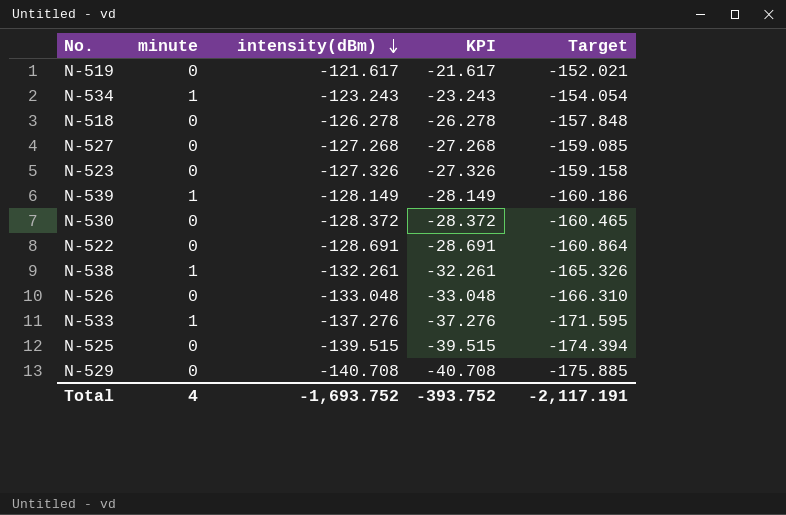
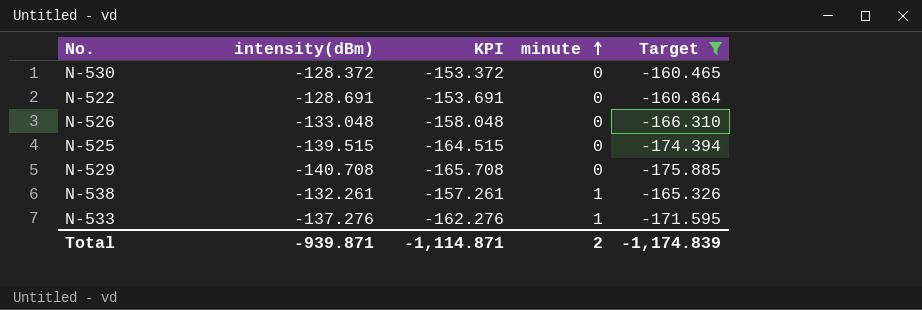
filter: none -> Target <= -160.465
row order: intensity(dBm) descending -> minute ascending
column KPI | formula: [intensity(dBm)] + 100 -> [intensity(dBm)] - 25
column minute | position: 2 -> 4
Total | intensity(dBm): -1,693.752 -> -939.871
Total | KPI: -393.752 -> -1,114.871
Total | minute: 4 -> 2
Total | Target: -2,117.191 -> -1,174.839

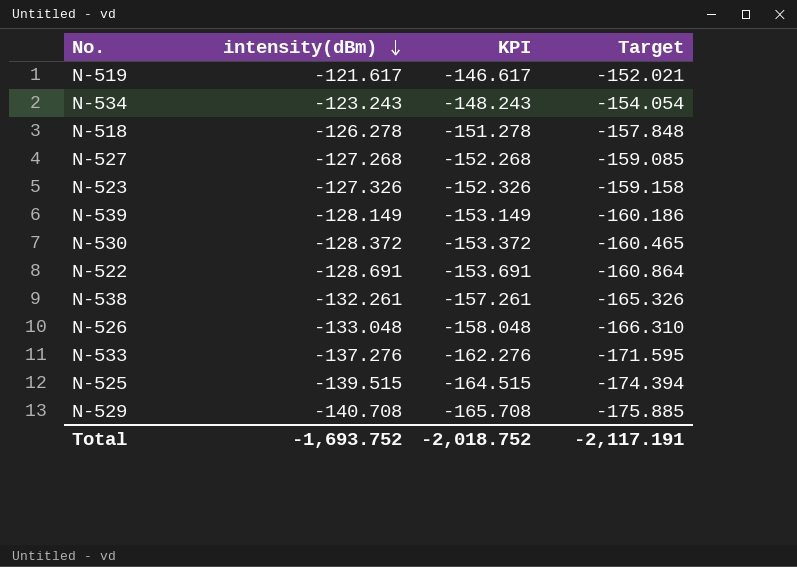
filter: Target <= -160.465 -> none
row order: minute ascending -> intensity(dBm) descending
column minute | position: 4 -> none
Total | intensity(dBm): -939.871 -> -1,693.752
Total | KPI: -1,114.871 -> -2,018.752
Total | Target: -1,174.839 -> -2,117.191

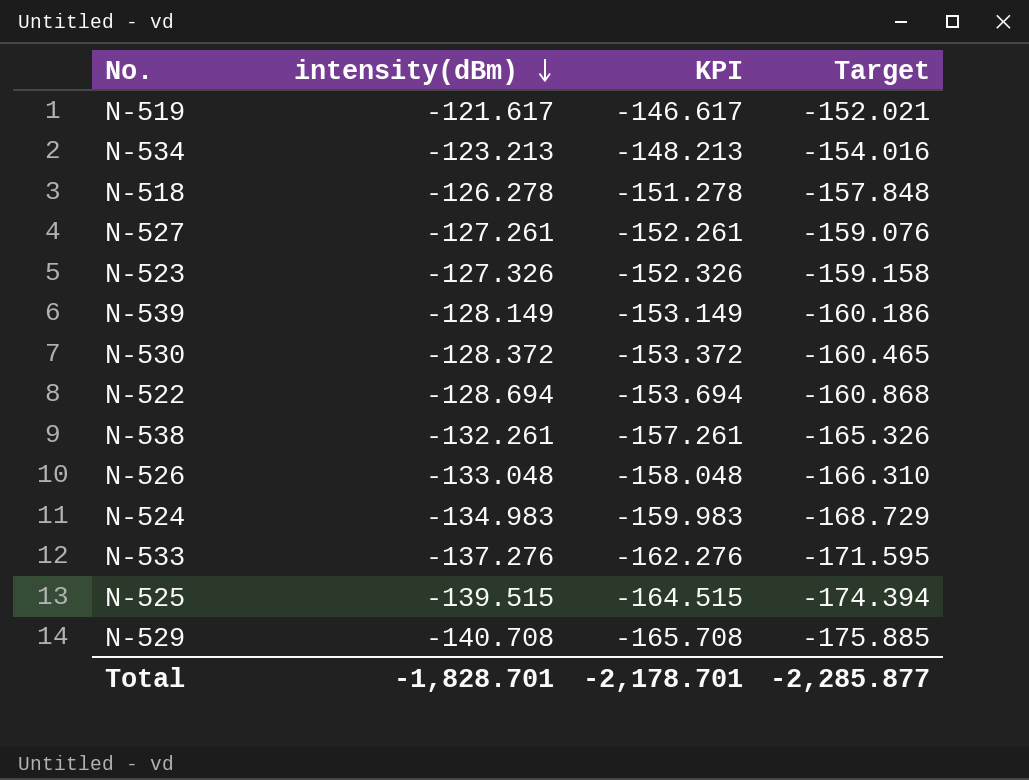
N-534 | intensity(dBm): -123.243 -> -123.213
N-534 | KPI: -148.243 -> -148.213
N-534 | Target: -154.054 -> -154.016
N-527 | intensity(dBm): -127.268 -> -127.261
N-527 | KPI: -152.268 -> -152.261
N-527 | Target: -159.085 -> -159.076
N-522 | intensity(dBm): -128.691 -> -128.694
N-522 | KPI: -153.691 -> -153.694
N-522 | Target: -160.864 -> -160.868
row N-524: none -> -134.983 | -159.983 | -168.729
Total | intensity(dBm): -1,693.752 -> -1,828.701
Total | KPI: -2,018.752 -> -2,178.701
Total | Target: -2,117.191 -> -2,285.877

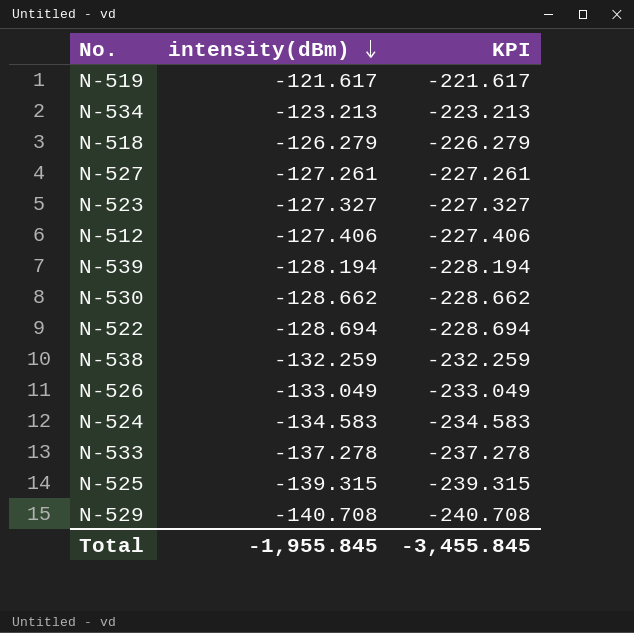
column Target | formula: [intensity(dBm)] * 1.25 -> none
column KPI | formula: [intensity(dBm)] - 25 -> [intensity(dBm)] - 100
N-518 | intensity(dBm): -126.278 -> -126.279
N-523 | intensity(dBm): -127.326 -> -127.327
row N-512: none -> -127.406 | -227.406
N-539 | intensity(dBm): -128.149 -> -128.194
N-530 | intensity(dBm): -128.372 -> -128.662
N-538 | intensity(dBm): -132.261 -> -132.259
N-526 | intensity(dBm): -133.048 -> -133.049
N-524 | intensity(dBm): -134.983 -> -134.583
N-533 | intensity(dBm): -137.276 -> -137.278
N-525 | intensity(dBm): -139.515 -> -139.315
Total | intensity(dBm): -1,828.701 -> -1,955.845
Total | KPI: -2,178.701 -> -3,455.845

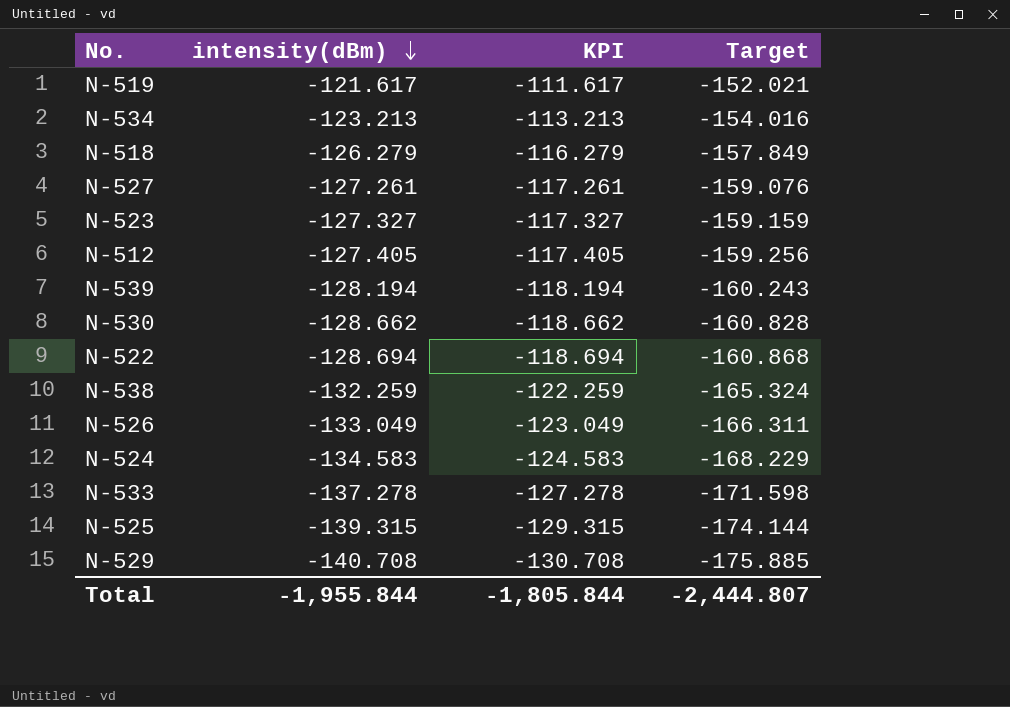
column KPI | formula: [intensity(dBm)] - 100 -> [intensity(dBm)] + 10
column Target | formula: none -> [intensity(dBm)] * 1.25
N-512 | intensity(dBm): -127.406 -> -127.405
Total | intensity(dBm): -1,955.845 -> -1,955.844
Total | KPI: -3,455.845 -> -1,805.844

